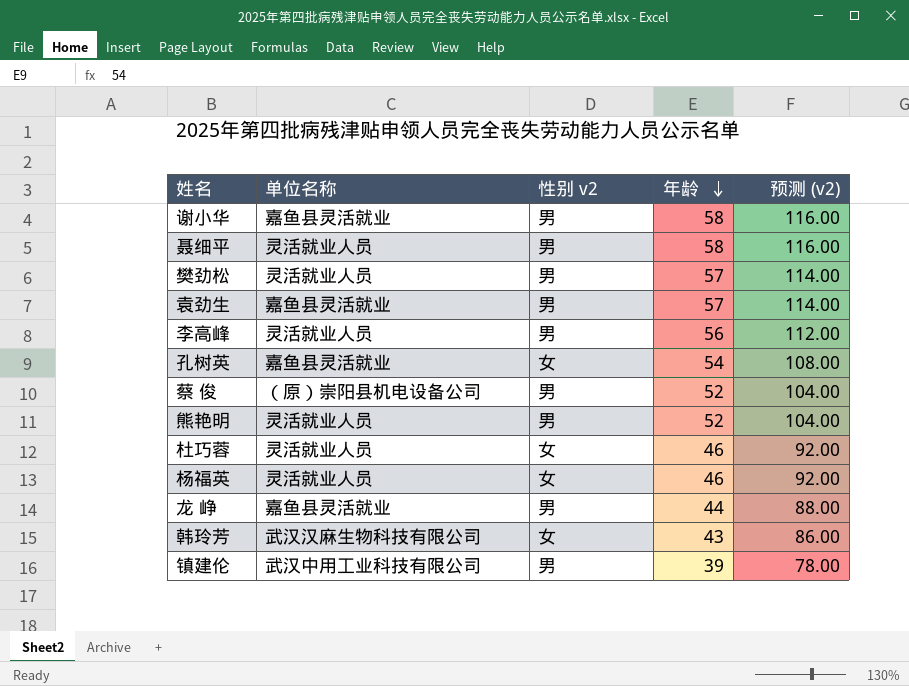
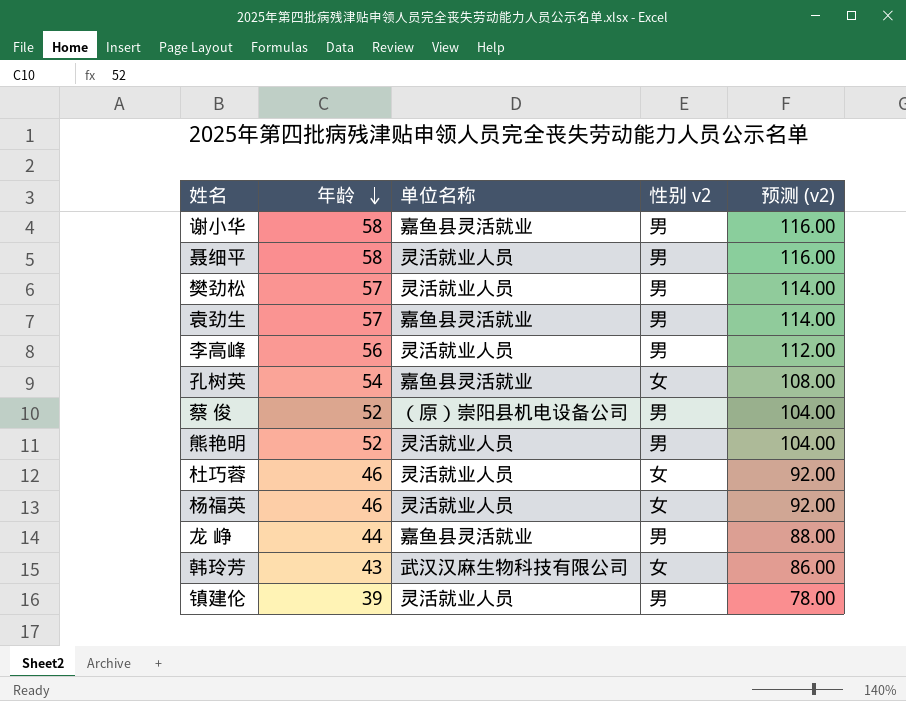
column 年龄 | position: 4 -> 2
镇建伦 | 单位名称: 武汉中用工业科技有限公司 -> 灵活就业人员

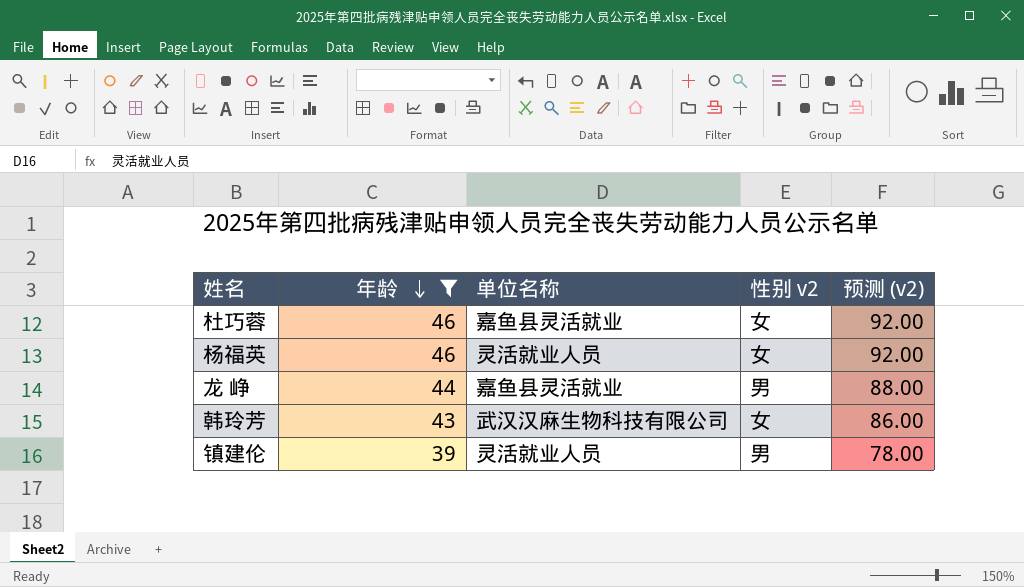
filter: none -> 年龄 <= 46
杜巧蓉 | 单位名称: 灵活就业人员 -> 嘉鱼县灵活就业

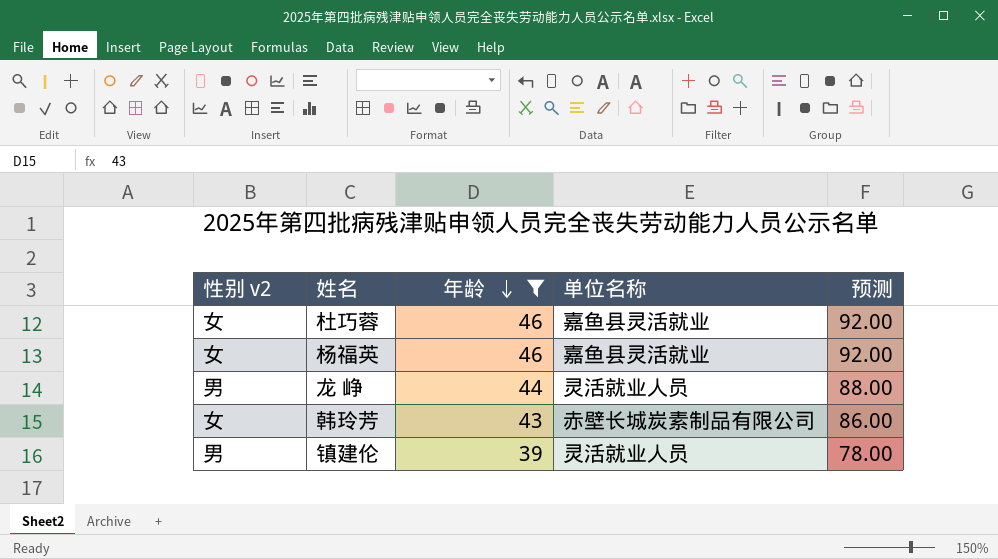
column 性别 v2 | position: 4 -> 1
column name: 预测 (v2) -> 预测
杨福英 | 单位名称: 灵活就业人员 -> 嘉鱼县灵活就业
龙 峥 | 单位名称: 嘉鱼县灵活就业 -> 灵活就业人员
韩玲芳 | 单位名称: 武汉汉麻生物科技有限公司 -> 赤壁长城炭素制品有限公司

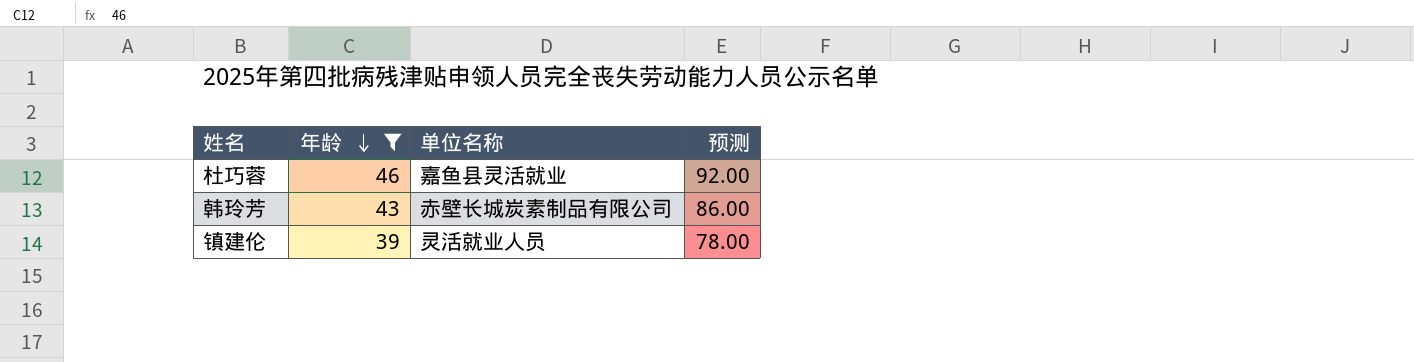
column 性别 v2 | position: 1 -> none
row 杨福英: 女 | 46 | 嘉鱼县灵活就业 | 92.00 -> none
row 龙 峥: 男 | 44 | 灵活就业人员 | 88.00 -> none

